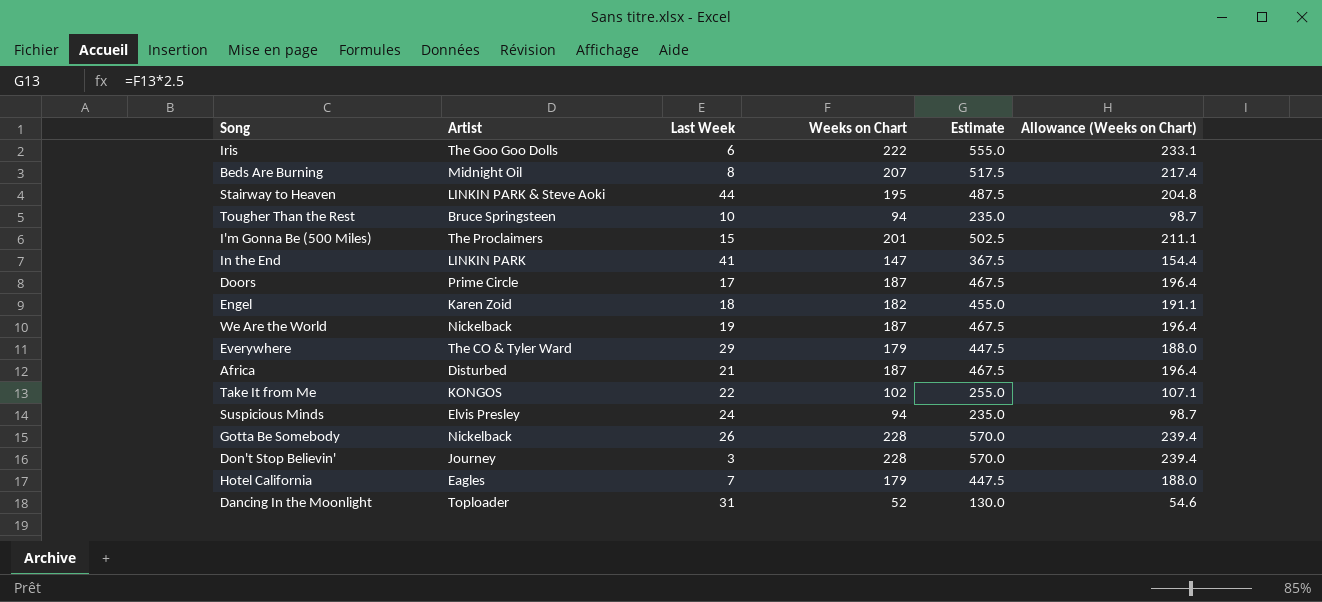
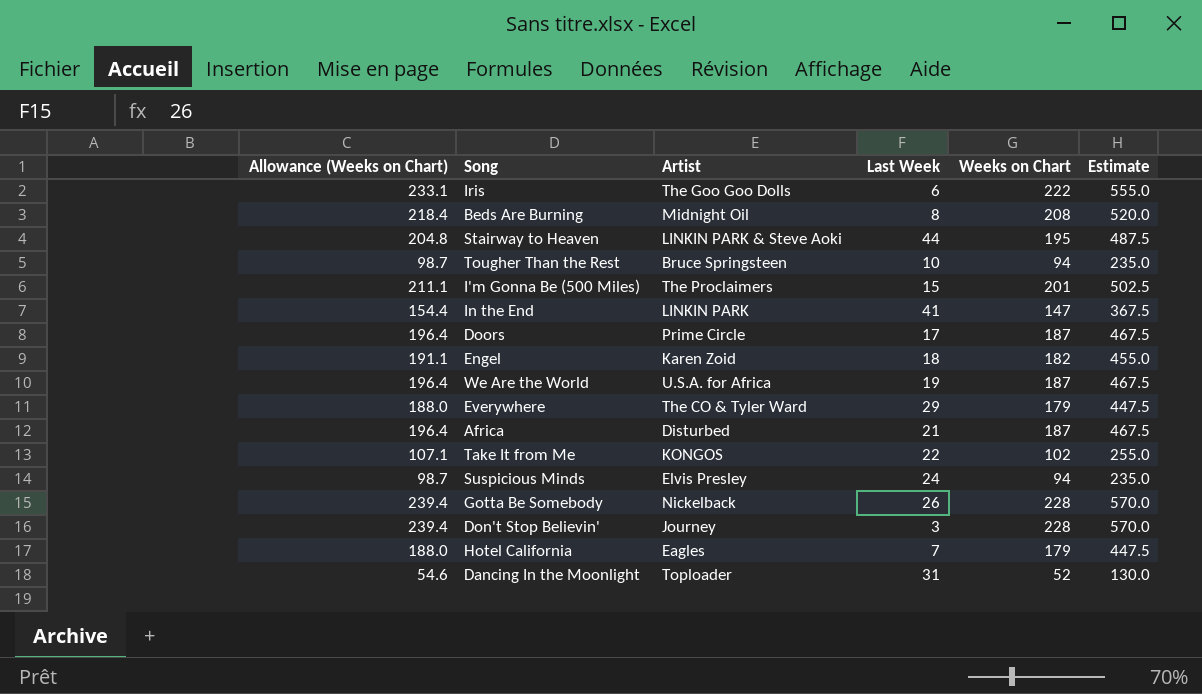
column Allowance (Weeks on Chart) | position: 6 -> 1
Beds Are Burning | Allowance (Weeks on Chart): 217.4 -> 218.4
Beds Are Burning | Weeks on Chart: 207 -> 208
Beds Are Burning | Estimate: 517.5 -> 520.0
We Are the World | Artist: Nickelback -> U.S.A. for Africa

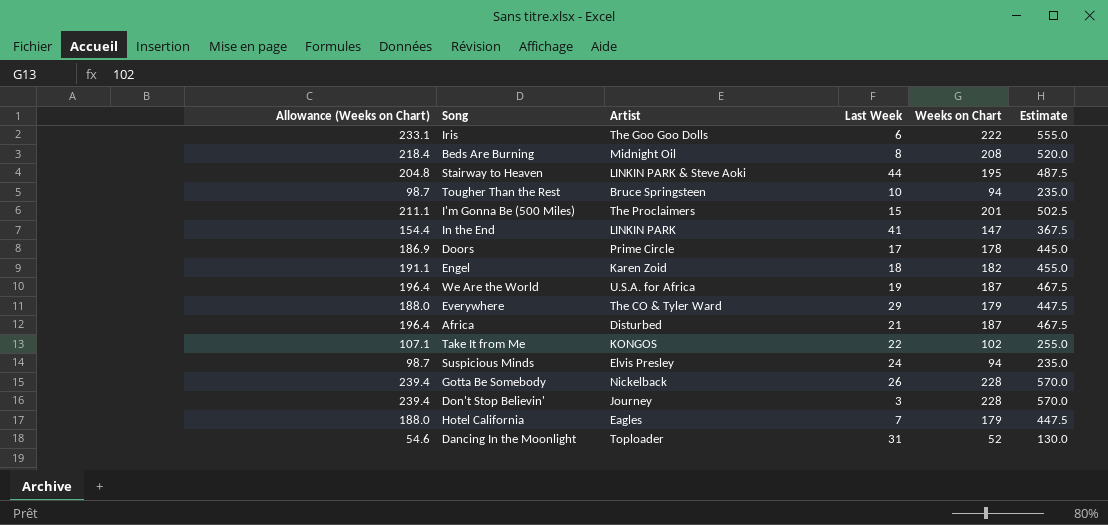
Doors | Allowance (Weeks on Chart): 196.4 -> 186.9
Doors | Weeks on Chart: 187 -> 178
Doors | Estimate: 467.5 -> 445.0

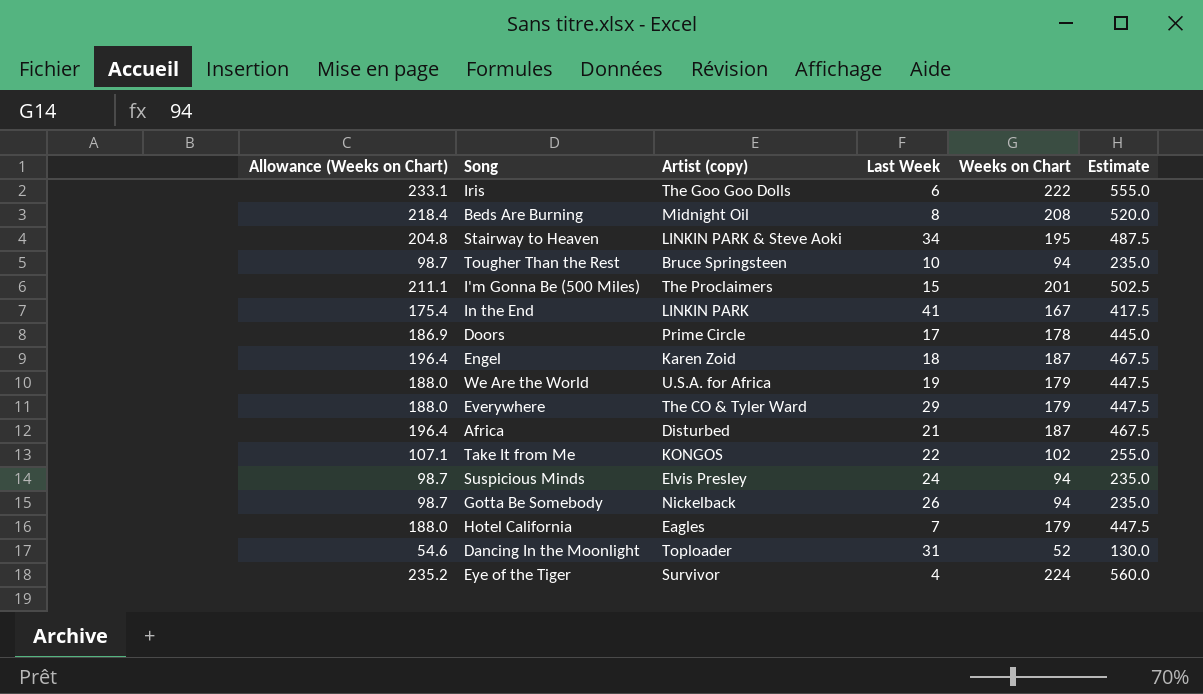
column name: Artist -> Artist (copy)
row Don't Stop Believin': 239.4 | Journey | 3 | 228 | 570.0 -> none
Stairway to Heaven | Last Week: 44 -> 34
In the End | Allowance (Weeks on Chart): 154.4 -> 175.4
In the End | Weeks on Chart: 147 -> 167
In the End | Estimate: 367.5 -> 417.5
Engel | Allowance (Weeks on Chart): 191.1 -> 196.4
Engel | Weeks on Chart: 182 -> 187
Engel | Estimate: 455.0 -> 467.5
We Are the World | Allowance (Weeks on Chart): 196.4 -> 188.0
We Are the World | Weeks on Chart: 187 -> 179
We Are the World | Estimate: 467.5 -> 447.5
Gotta Be Somebody | Allowance (Weeks on Chart): 239.4 -> 98.7
Gotta Be Somebody | Weeks on Chart: 228 -> 94
Gotta Be Somebody | Estimate: 570.0 -> 235.0
row Eye of the Tiger: none -> 235.2 | Survivor | 4 | 224 | 560.0

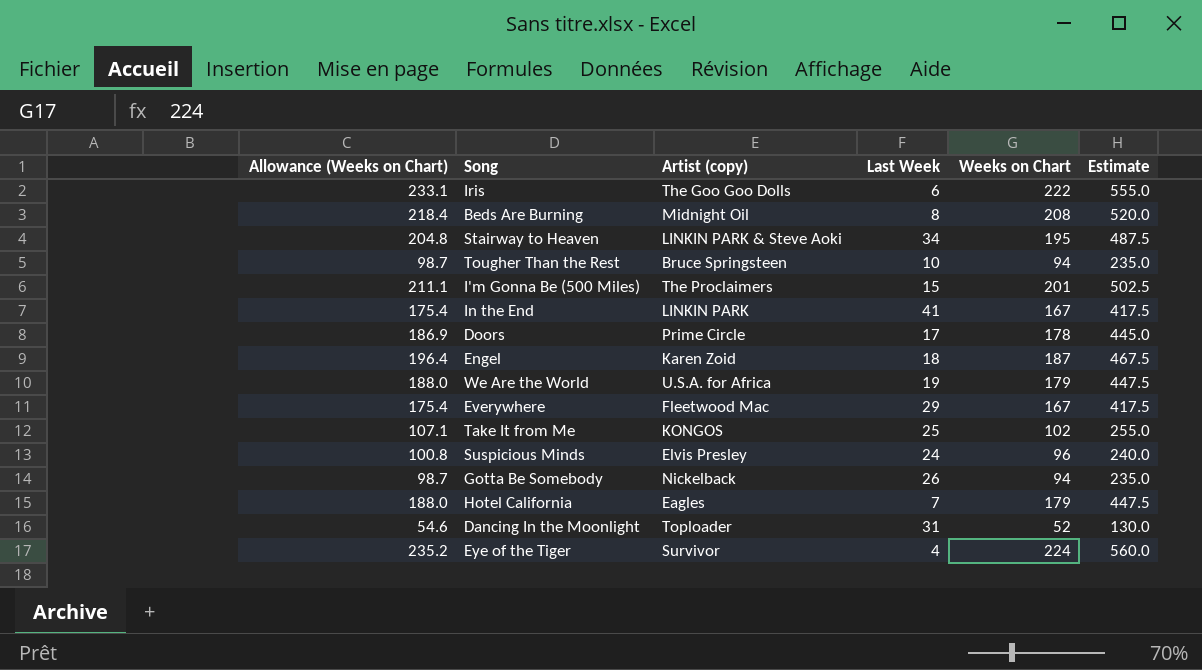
row Africa: 196.4 | Disturbed | 21 | 187 | 467.5 -> none
Everywhere | Allowance (Weeks on Chart): 188.0 -> 175.4
Everywhere | Artist (copy): The CO & Tyler Ward -> Fleetwood Mac
Everywhere | Weeks on Chart: 179 -> 167
Everywhere | Estimate: 447.5 -> 417.5
Take It from Me | Last Week: 22 -> 25
Suspicious Minds | Allowance (Weeks on Chart): 98.7 -> 100.8
Suspicious Minds | Weeks on Chart: 94 -> 96
Suspicious Minds | Estimate: 235.0 -> 240.0

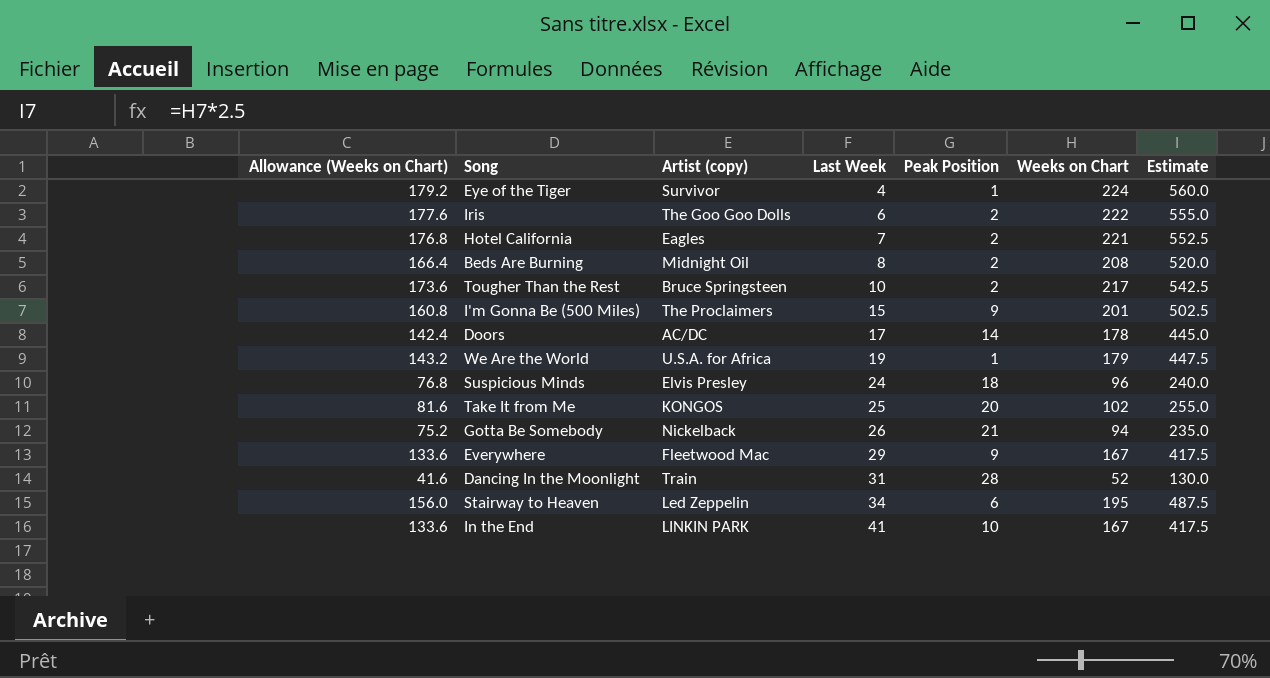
row order: none -> Last Week ascending
column Allowance (Weeks on Chart) | formula: [Weeks on Chart] * 1.05 -> [Weeks on Chart] * 0.8
column Peak Position | position: none -> 5
row Engel: 196.4 | Karen Zoid | 18 | 187 | 467.5 -> none
Hotel California | Weeks on Chart: 179 -> 221
Hotel California | Estimate: 447.5 -> 552.5
Tougher Than the Rest | Weeks on Chart: 94 -> 217
Tougher Than the Rest | Estimate: 235.0 -> 542.5
Doors | Artist (copy): Prime Circle -> AC/DC
Dancing In the Moonlight | Artist (copy): Toploader -> Train
Stairway to Heaven | Artist (copy): LINKIN PARK & Steve Aoki -> Led Zeppelin

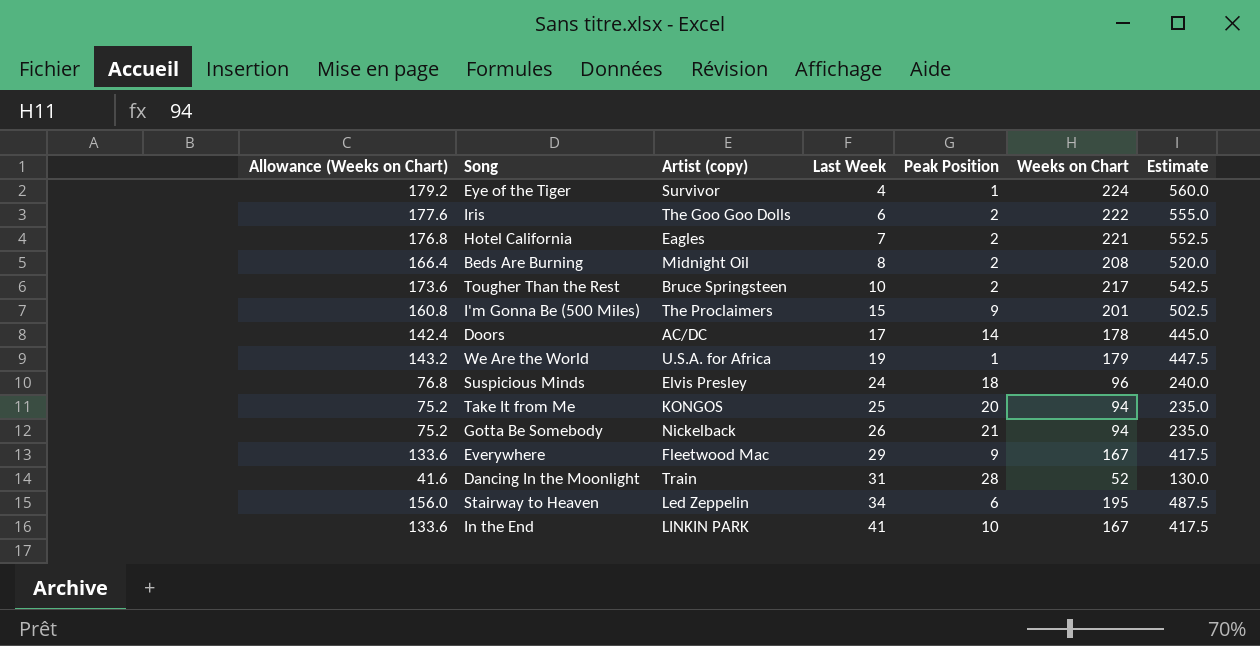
Take It from Me | Allowance (Weeks on Chart): 81.6 -> 75.2
Take It from Me | Weeks on Chart: 102 -> 94
Take It from Me | Estimate: 255.0 -> 235.0

